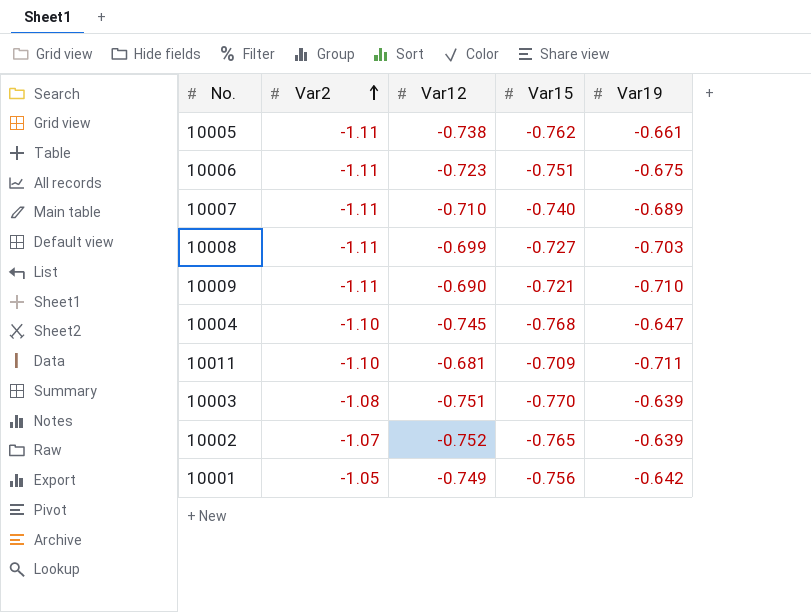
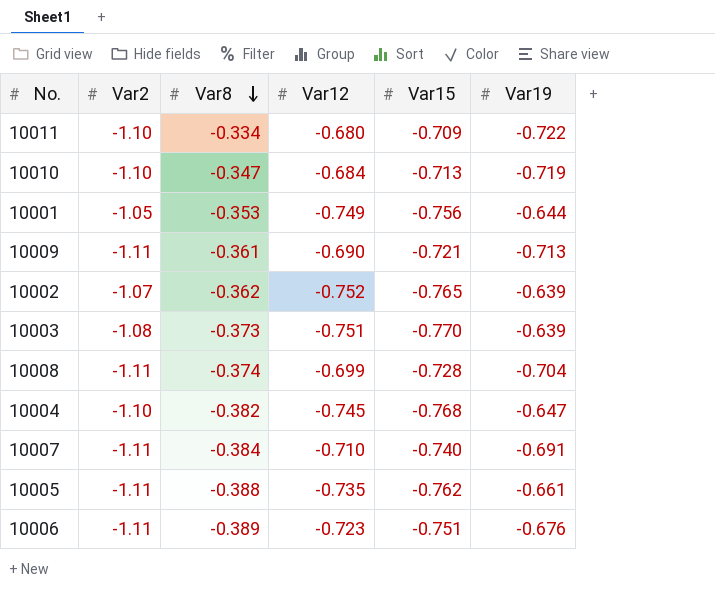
row order: Var2 ascending -> Var8 descending
column Var8 | position: none -> 3
10011 | Var12: -0.681 -> -0.680
10011 | Var19: -0.711 -> -0.722
row 10010: none -> -1.10 | -0.347 | -0.684 | -0.713 | -0.719
10001 | Var19: -0.642 -> -0.644
10009 | Var19: -0.710 -> -0.713
10008 | Var15: -0.727 -> -0.728
10008 | Var19: -0.703 -> -0.704
10007 | Var19: -0.689 -> -0.691
10005 | Var12: -0.738 -> -0.735
10006 | Var19: -0.675 -> -0.676

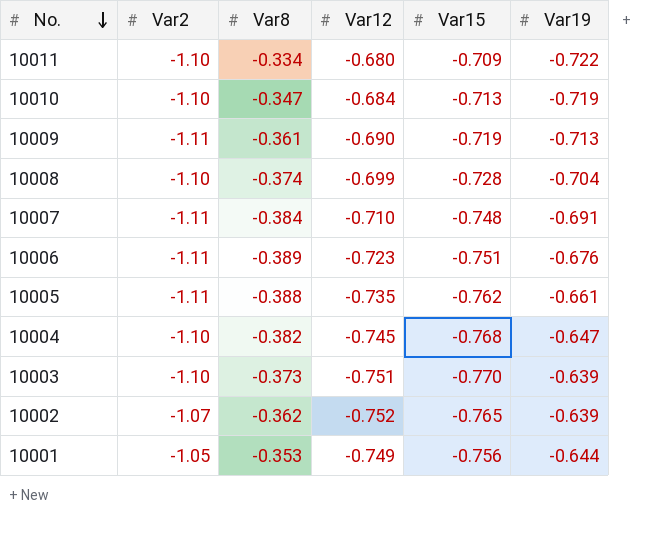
row order: Var8 descending -> No. descending
10009 | Var15: -0.721 -> -0.719
10008 | Var2: -1.11 -> -1.10
10007 | Var15: -0.740 -> -0.748
10003 | Var2: -1.08 -> -1.10

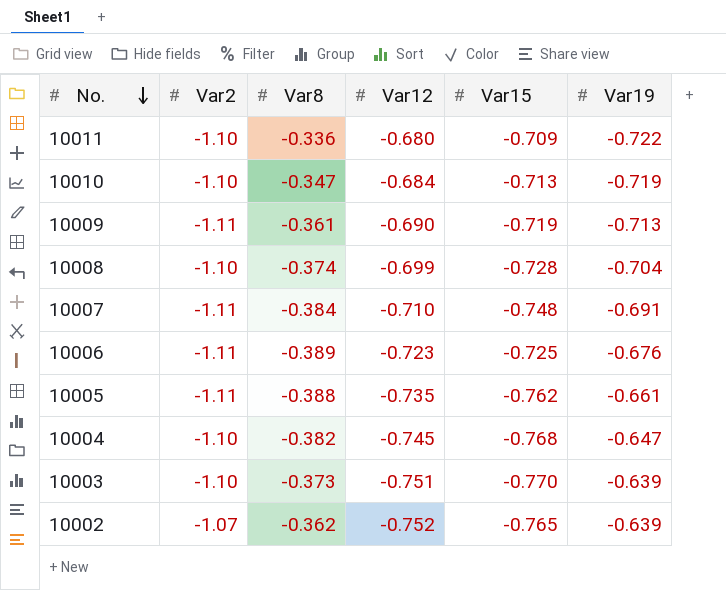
row 10001: -1.05 | -0.353 | -0.749 | -0.756 | -0.644 -> none
10011 | Var8: -0.334 -> -0.336
10006 | Var15: -0.751 -> -0.725

